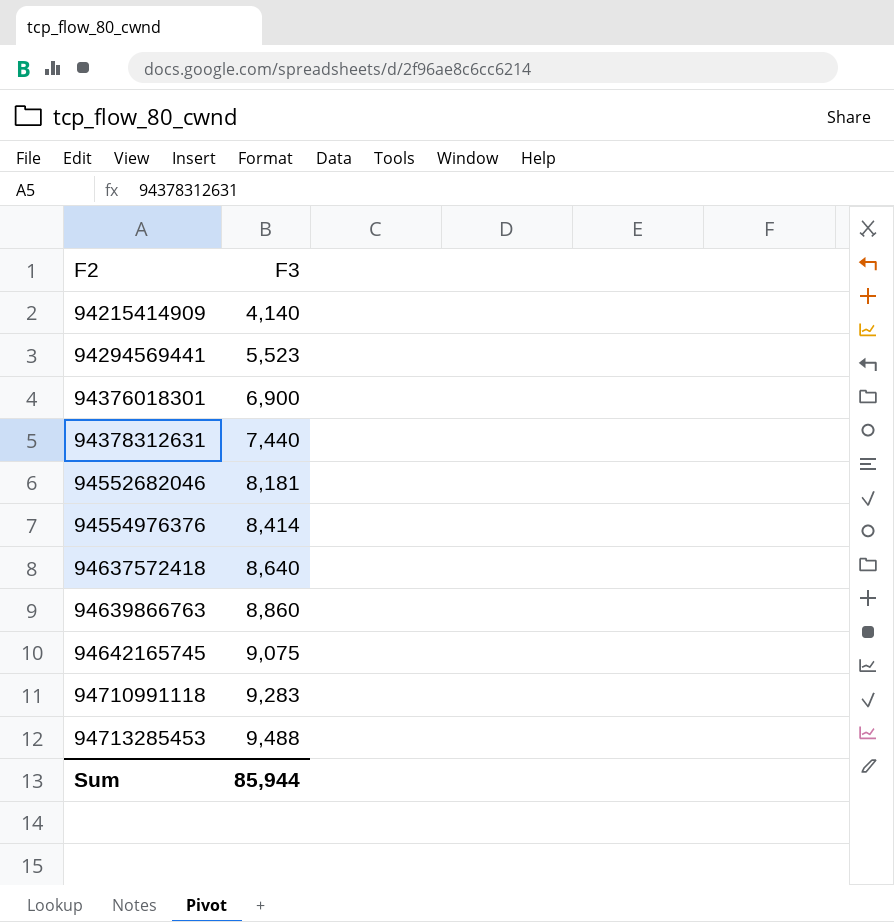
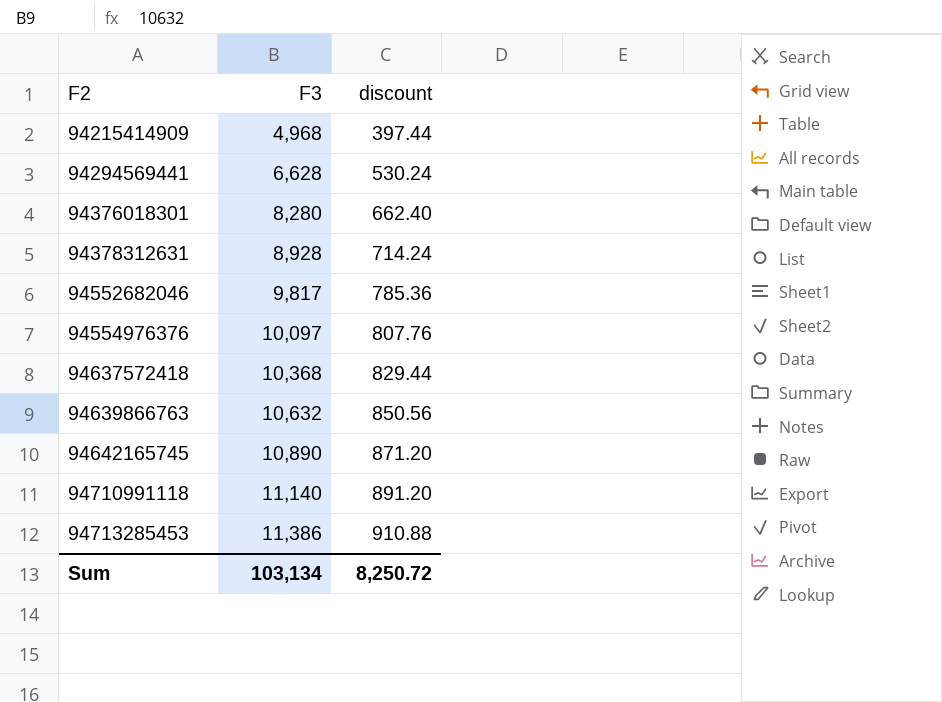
column discount | formula: none -> [F3] * 0.08
94215414909 | F3: 4,140 -> 4,968
94294569441 | F3: 5,523 -> 6,628
94376018301 | F3: 6,900 -> 8,280
94378312631 | F3: 7,440 -> 8,928
94552682046 | F3: 8,181 -> 9,817
94554976376 | F3: 8,414 -> 10,097
94637572418 | F3: 8,640 -> 10,368
94639866763 | F3: 8,860 -> 10,632
94642165745 | F3: 9,075 -> 10,890
94710991118 | F3: 9,283 -> 11,140
94713285453 | F3: 9,488 -> 11,386
Sum | F3: 85,944 -> 103,134

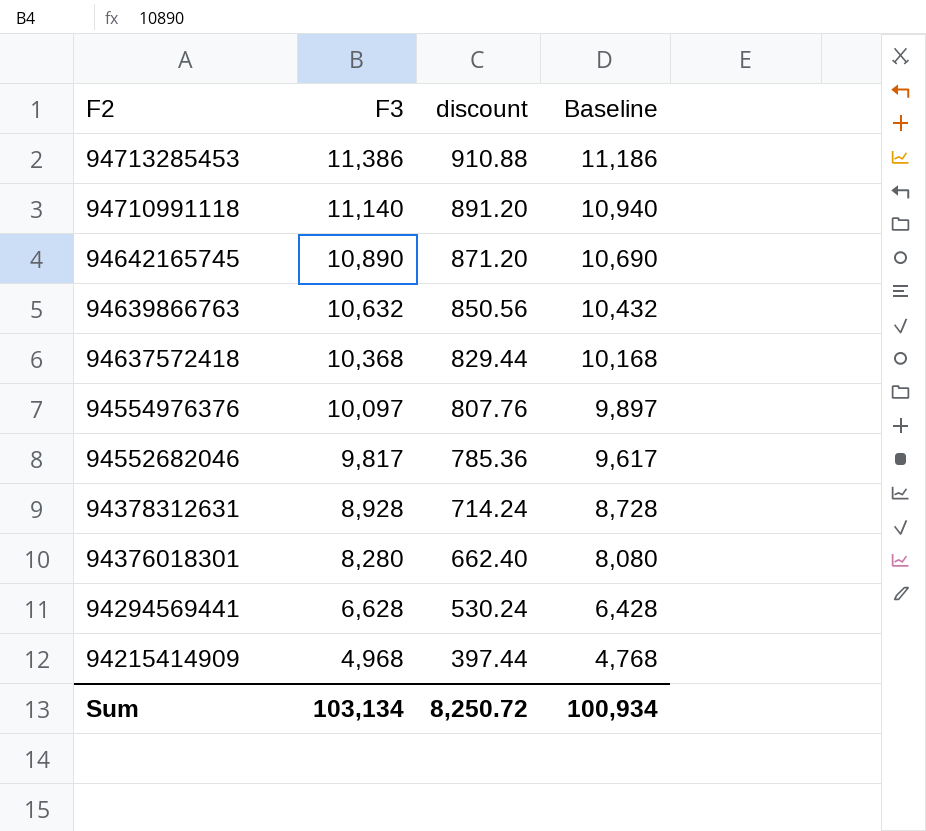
row order: F2 ascending -> F2 descending
column Baseline | formula: none -> [F3] - 200

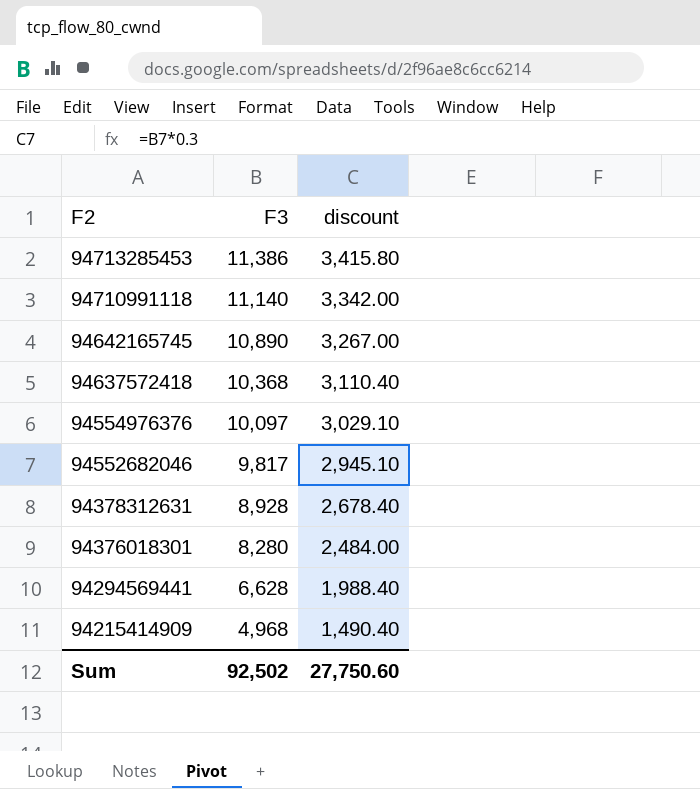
column Baseline | formula: [F3] - 200 -> none
column discount | formula: [F3] * 0.08 -> [F3] * 0.3
row 94639866763: 10,632 | 850.56 | 10,432 -> none
Sum | F3: 103,134 -> 92,502
Sum | discount: 8,250.72 -> 27,750.60

